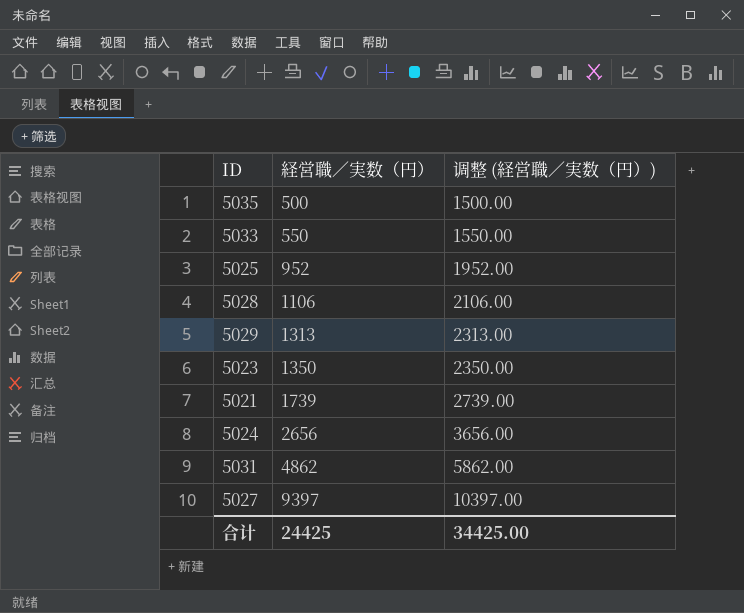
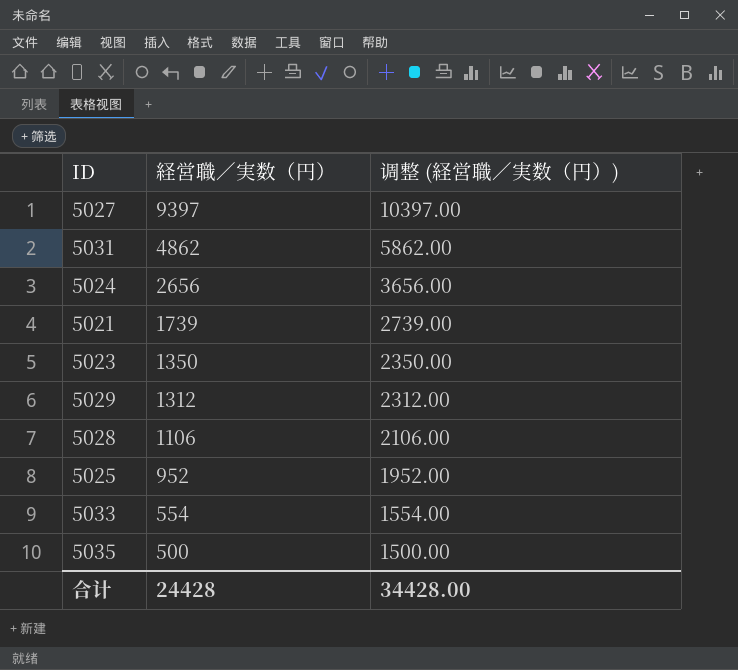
row order: 経営職／実数（円） ascending -> 経営職／実数（円） descending
5029 | 経営職／実数（円）: 1313 -> 1312
5029 | 调整 (経営職／実数（円）): 2313.00 -> 2312.00
5033 | 経営職／実数（円）: 550 -> 554
5033 | 调整 (経営職／実数（円）): 1550.00 -> 1554.00
合计 | 経営職／実数（円）: 24425 -> 24428
合计 | 调整 (経営職／実数（円）): 34425.00 -> 34428.00

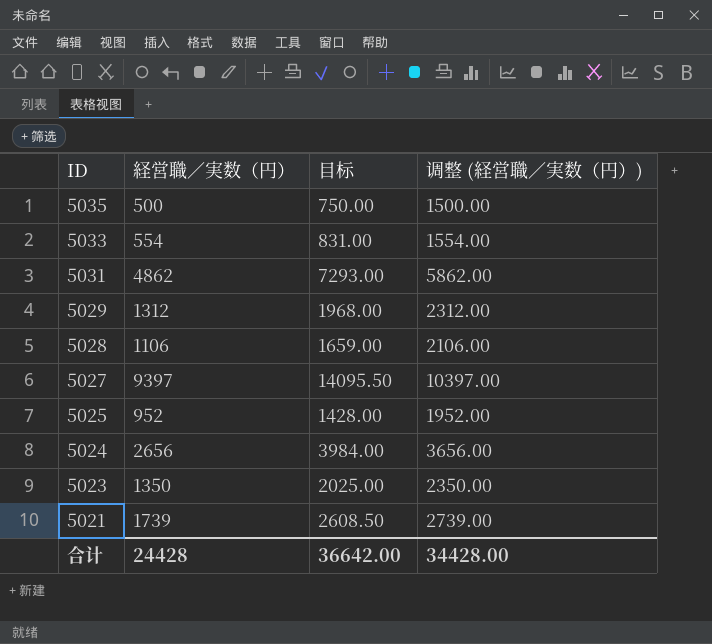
row order: 経営職／実数（円） descending -> ID descending
column 目标 | formula: none -> [経営職／実数（円）] * 1.5

